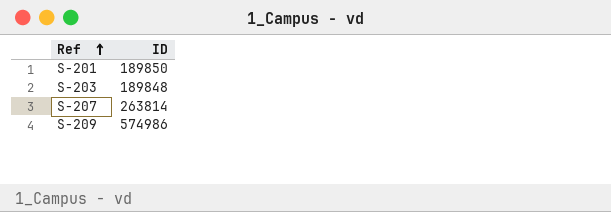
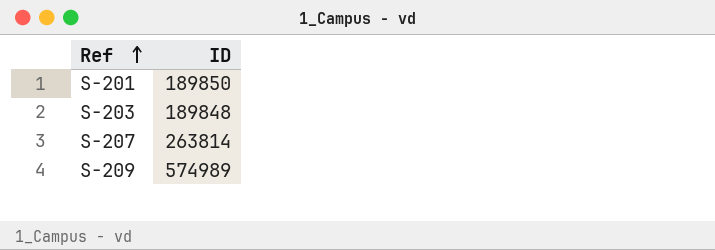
S-209 | ID: 574986 -> 574989

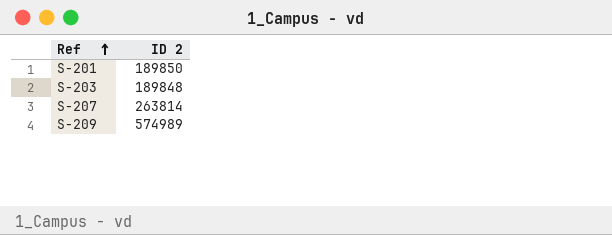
column name: ID -> ID 2

